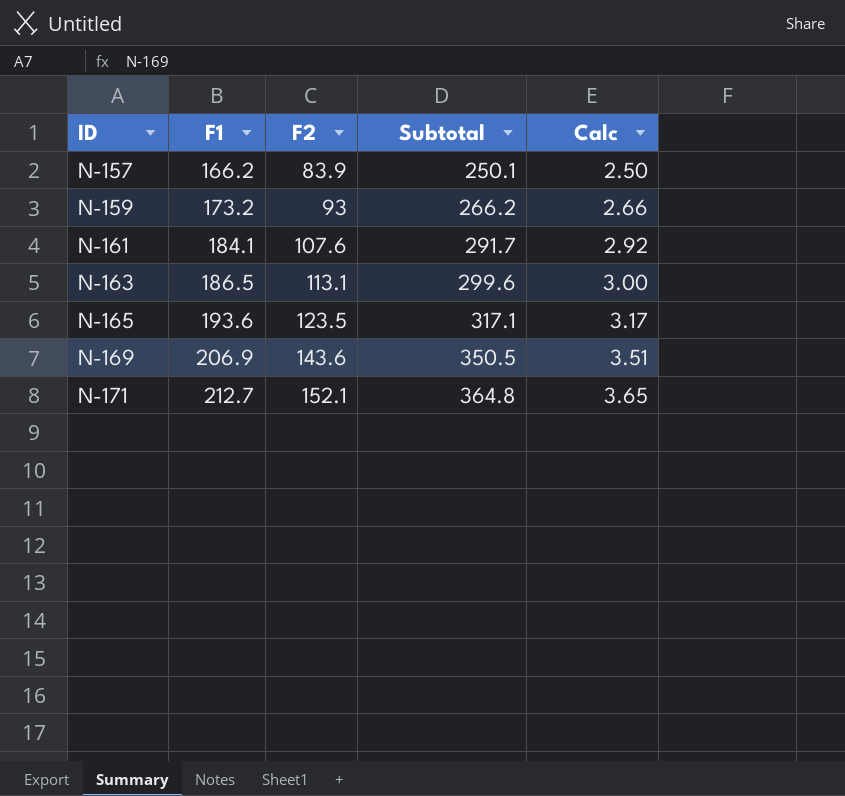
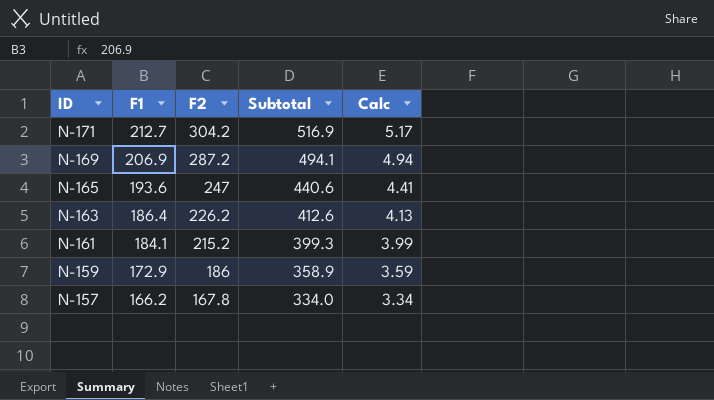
row order: ID ascending -> ID descending
N-171 | F2: 152.1 -> 304.2
N-171 | Subtotal: 364.8 -> 516.9
N-171 | Calc: 3.65 -> 5.17
N-169 | F2: 143.6 -> 287.2
N-169 | Subtotal: 350.5 -> 494.1
N-169 | Calc: 3.51 -> 4.94
N-165 | F2: 123.5 -> 247
N-165 | Subtotal: 317.1 -> 440.6
N-165 | Calc: 3.17 -> 4.41
N-163 | F1: 186.5 -> 186.4
N-163 | F2: 113.1 -> 226.2
N-163 | Subtotal: 299.6 -> 412.6
N-163 | Calc: 3.00 -> 4.13
N-161 | F2: 107.6 -> 215.2
N-161 | Subtotal: 291.7 -> 399.3
N-161 | Calc: 2.92 -> 3.99
N-159 | F1: 173.2 -> 172.9
N-159 | F2: 93 -> 186
N-159 | Subtotal: 266.2 -> 358.9
N-159 | Calc: 2.66 -> 3.59
N-157 | F2: 83.9 -> 167.8
N-157 | Subtotal: 250.1 -> 334.0
N-157 | Calc: 2.50 -> 3.34

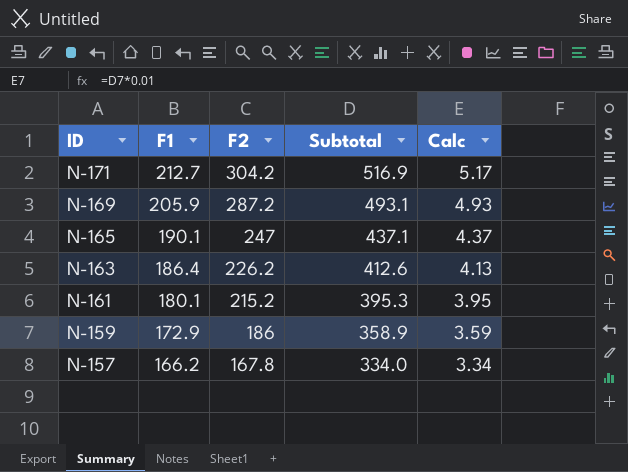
N-169 | F1: 206.9 -> 205.9
N-169 | Subtotal: 494.1 -> 493.1
N-169 | Calc: 4.94 -> 4.93
N-165 | F1: 193.6 -> 190.1
N-165 | Subtotal: 440.6 -> 437.1
N-165 | Calc: 4.41 -> 4.37
N-161 | F1: 184.1 -> 180.1
N-161 | Subtotal: 399.3 -> 395.3
N-161 | Calc: 3.99 -> 3.95

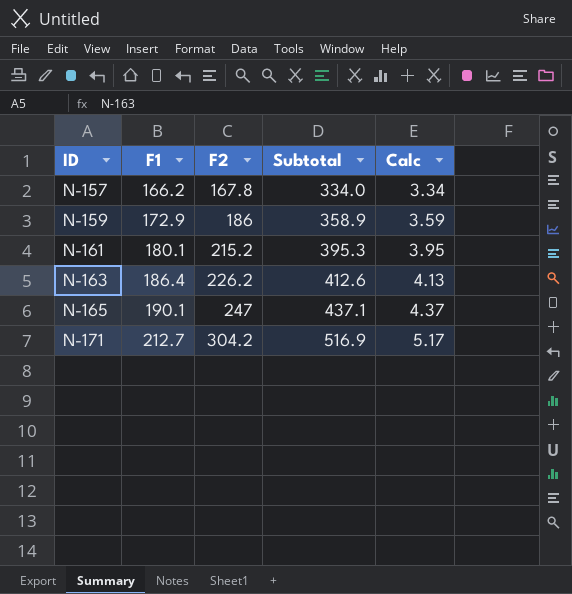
row order: ID descending -> ID ascending
row N-169: 205.9 | 287.2 | 493.1 | 4.93 -> none

